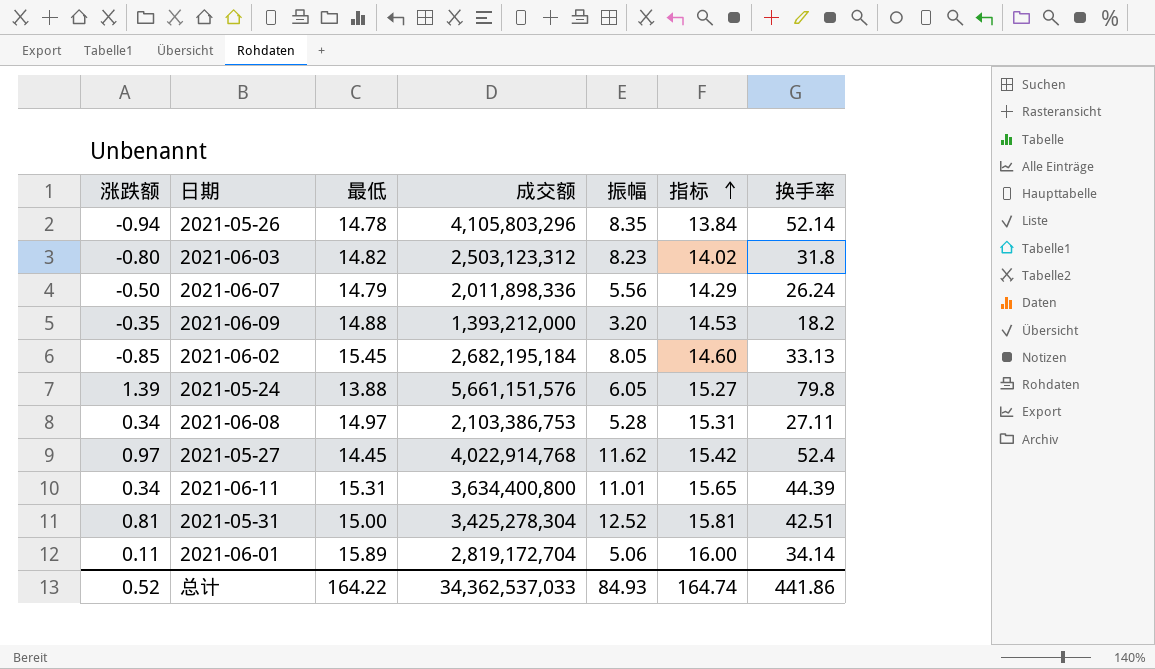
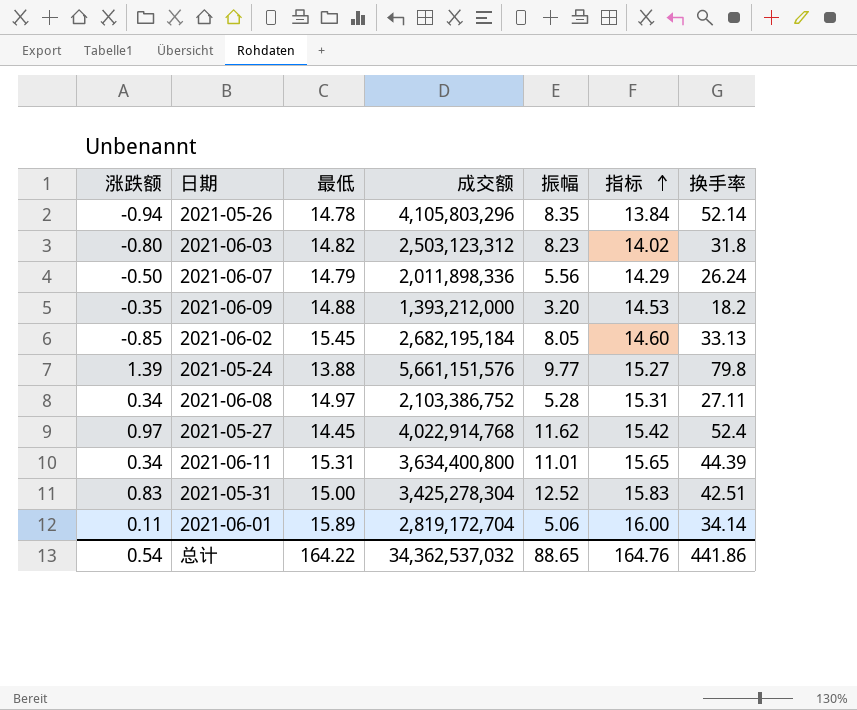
2021-05-24 | 振幅: 6.05 -> 9.77
2021-06-08 | 成交额: 2,103,386,753 -> 2,103,386,752
2021-05-31 | 涨跌额: 0.81 -> 0.83
2021-05-31 | 指标: 15.81 -> 15.83
总计 | 涨跌额: 0.52 -> 0.54
总计 | 成交额: 34,362,537,033 -> 34,362,537,032
总计 | 振幅: 84.93 -> 88.65
总计 | 指标: 164.74 -> 164.76

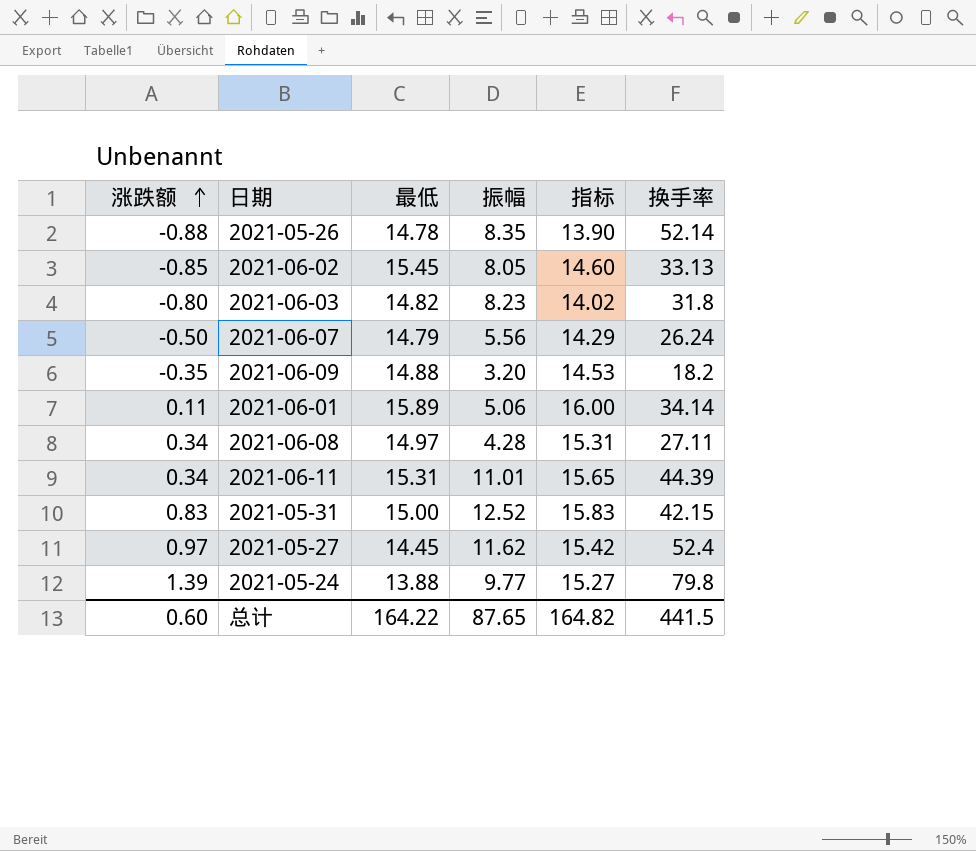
row order: 指标 ascending -> 涨跌额 ascending
column 成交额 | position: 4 -> none
2021-05-26 | 涨跌额: -0.94 -> -0.88
2021-05-26 | 指标: 13.84 -> 13.90
2021-06-08 | 振幅: 5.28 -> 4.28
2021-05-31 | 换手率: 42.51 -> 42.15
总计 | 涨跌额: 0.54 -> 0.60
总计 | 振幅: 88.65 -> 87.65
总计 | 指标: 164.76 -> 164.82
总计 | 换手率: 441.86 -> 441.5

